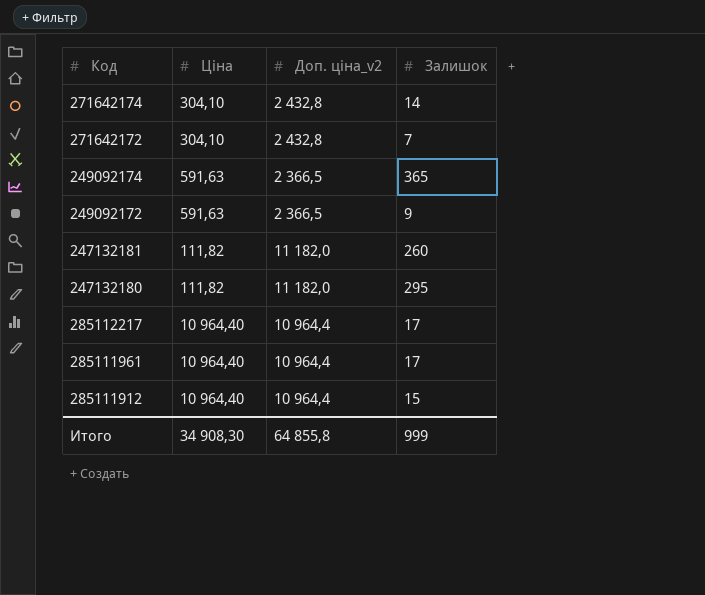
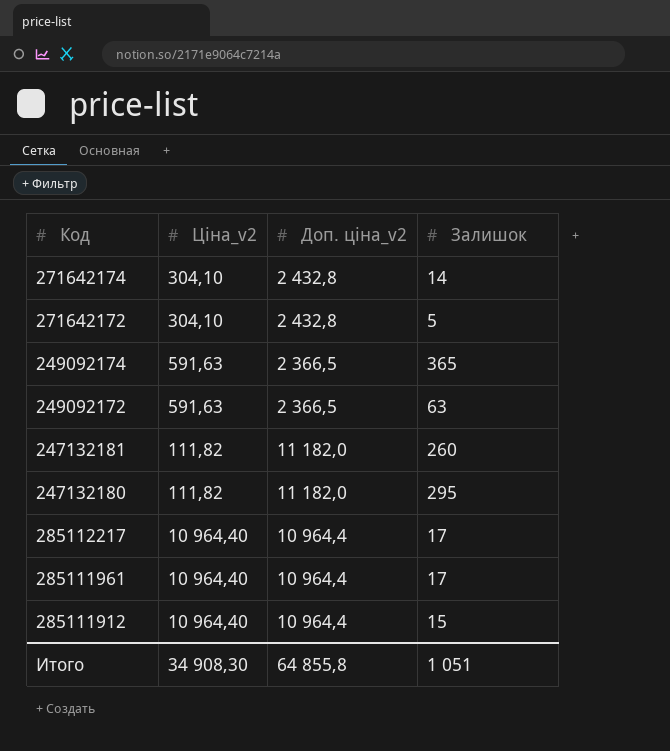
column name: Ціна -> Ціна_v2
271642172 | Залишок: 7 -> 5
249092172 | Залишок: 9 -> 63
Итого | Залишок: 999 -> 1 051

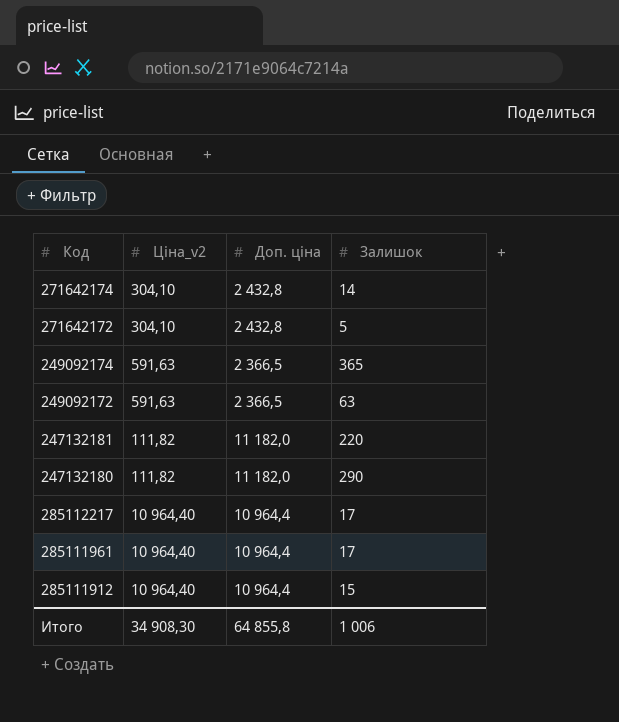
column name: Доп. ціна_v2 -> Доп. ціна
247132181 | Залишок: 260 -> 220
247132180 | Залишок: 295 -> 290
Итого | Залишок: 1 051 -> 1 006

